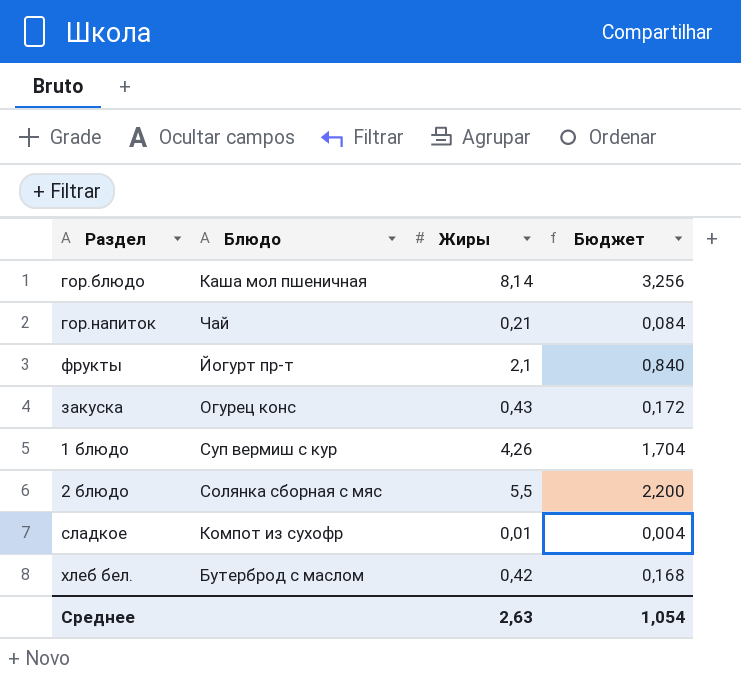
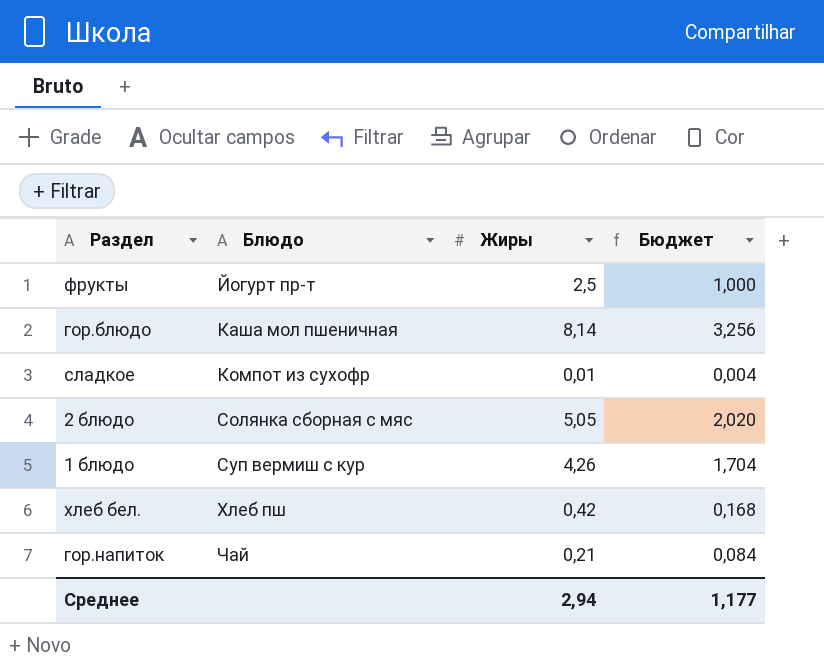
row order: none -> Блюдо ascending
row закуска: Огурец конс | 0,43 | 0,172 -> none
фрукты | Жиры: 2,1 -> 2,5
фрукты | Бюджет: 0,840 -> 1,000
2 блюдо | Жиры: 5,5 -> 5,05
2 блюдо | Бюджет: 2,200 -> 2,020
хлеб бел. | Блюдо: Бутерброд с маслом -> Хлеб пш
Среднее | Жиры: 2,63 -> 2,94
Среднее | Бюджет: 1,054 -> 1,177

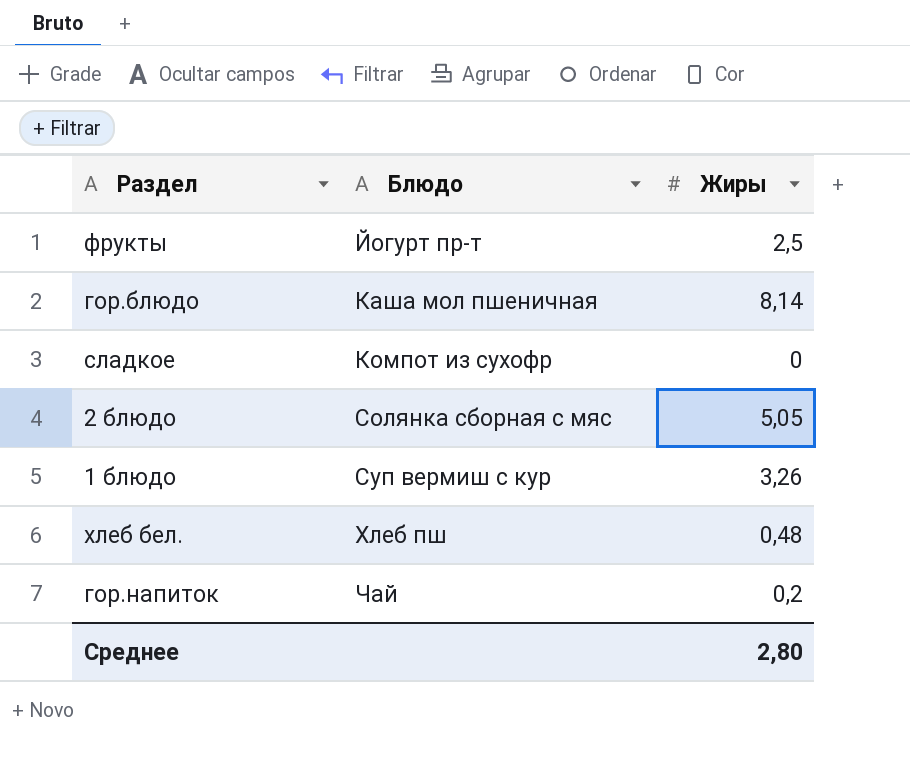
column Бюджет | formula: [Жиры] * 0,4 -> none
сладкое | Жиры: 0,01 -> 0
1 блюдо | Жиры: 4,26 -> 3,26
хлеб бел. | Жиры: 0,42 -> 0,48
гор.напиток | Жиры: 0,21 -> 0,2
Среднее | Жиры: 2,94 -> 2,80

